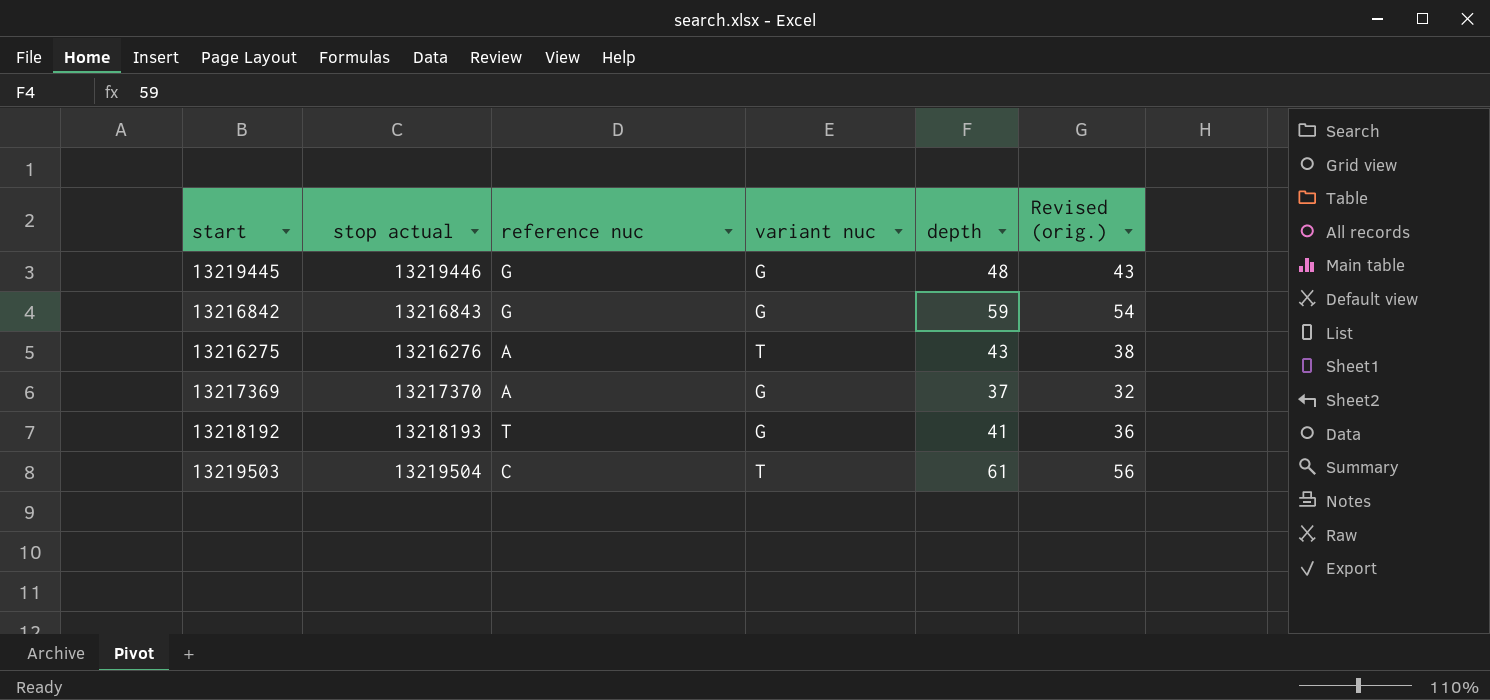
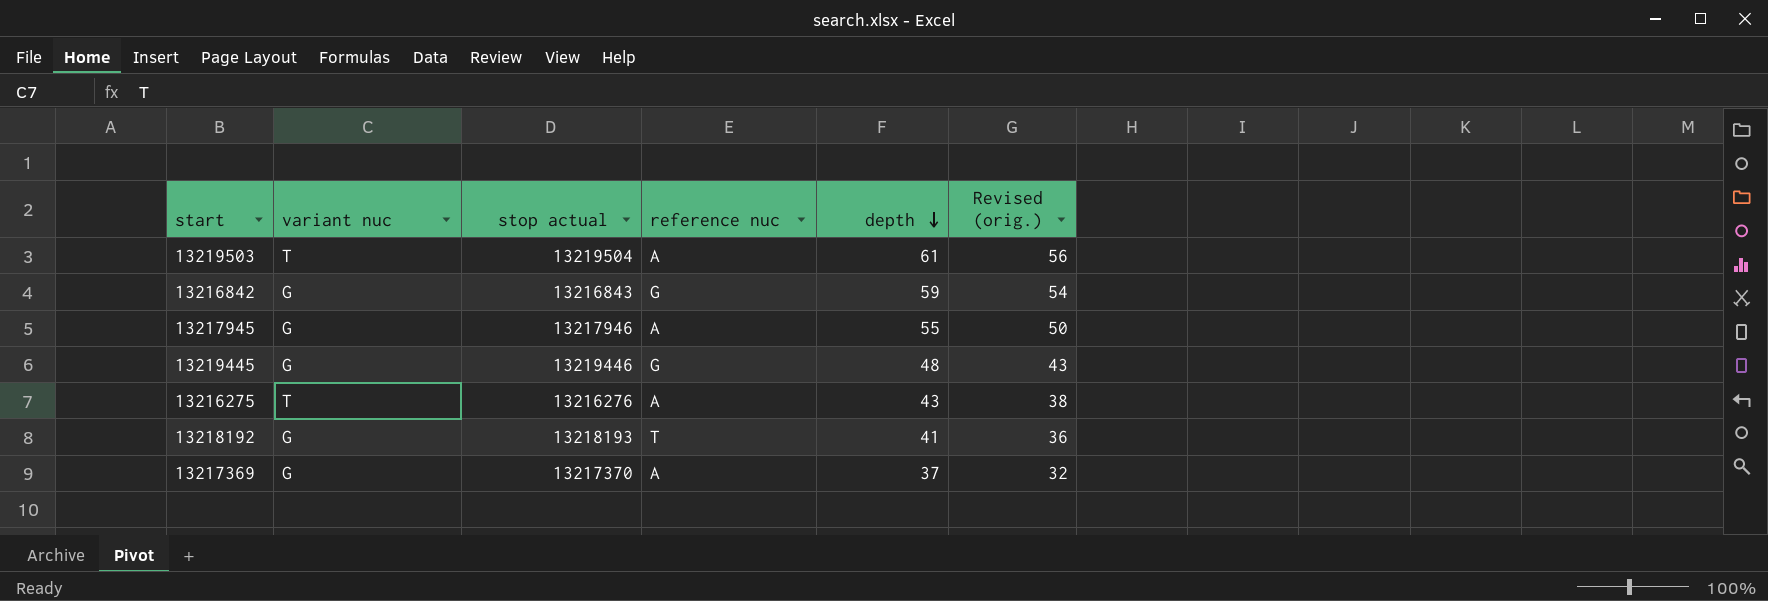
row order: none -> depth descending
column variant nuc | position: 4 -> 2
13219503 | reference nuc: C -> A
row 13217945: none -> G | 13217946 | A | 55 | 50

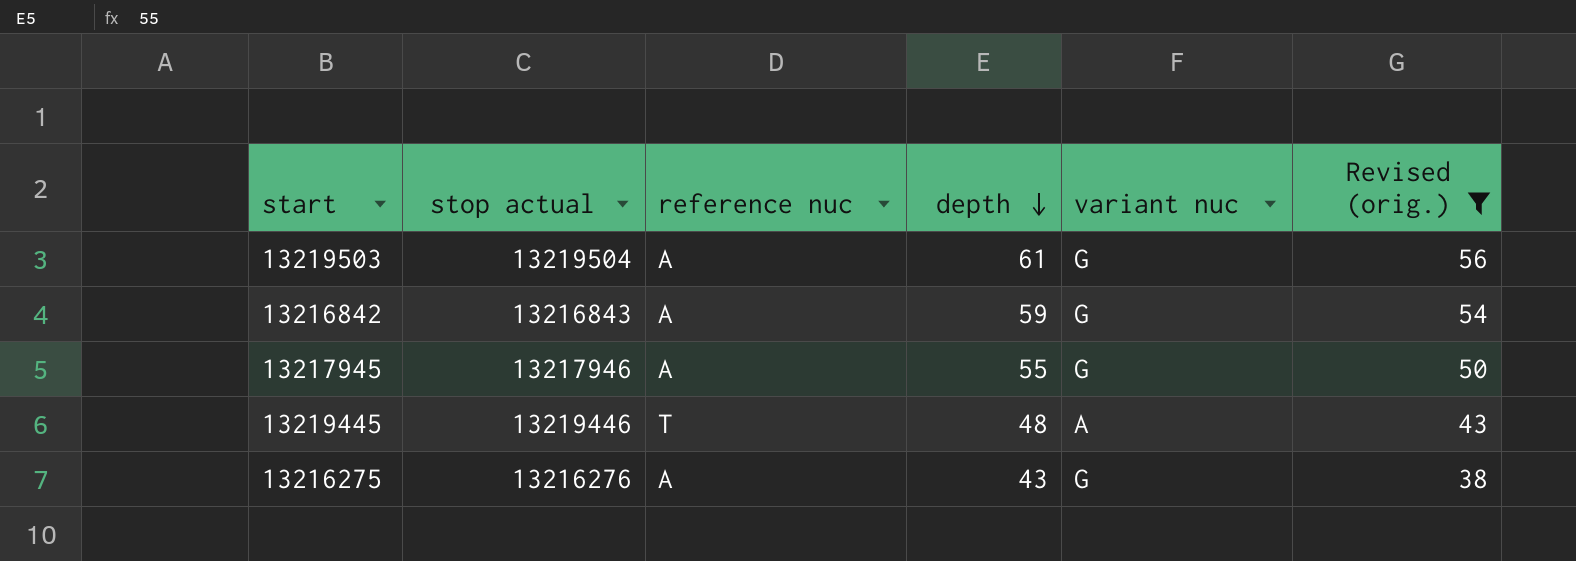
filter: none -> Revised (orig.) >= 38
column variant nuc | position: 2 -> 5
13219503 | variant nuc: T -> G
13216842 | reference nuc: G -> A
13219445 | reference nuc: G -> T
13219445 | variant nuc: G -> A
13216275 | variant nuc: T -> G

